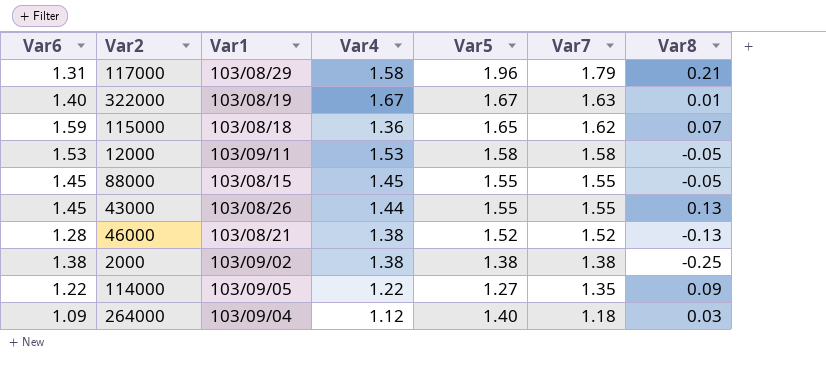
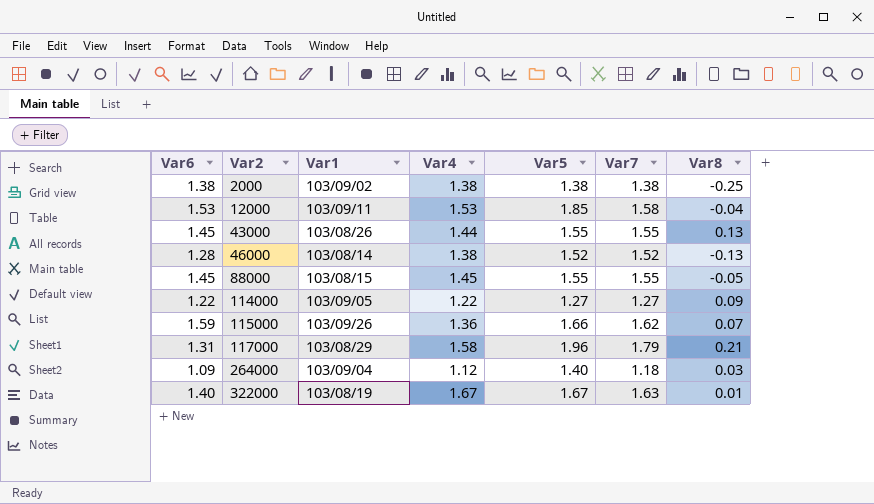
row order: Var7 descending -> Var2 ascending
12000 | Var5: 1.58 -> 1.85
12000 | Var8: -0.05 -> -0.04
46000 | Var1: 103/08/21 -> 103/08/14
114000 | Var7: 1.35 -> 1.27
115000 | Var1: 103/08/18 -> 103/09/26
115000 | Var5: 1.65 -> 1.66

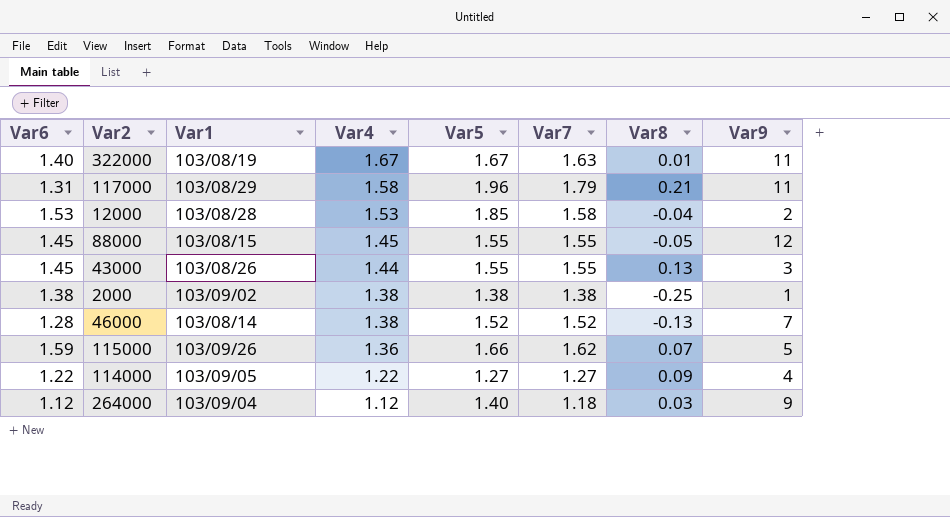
row order: Var2 ascending -> Var4 descending
column Var9 | position: none -> 8
12000 | Var1: 103/09/11 -> 103/08/28
264000 | Var6: 1.09 -> 1.12

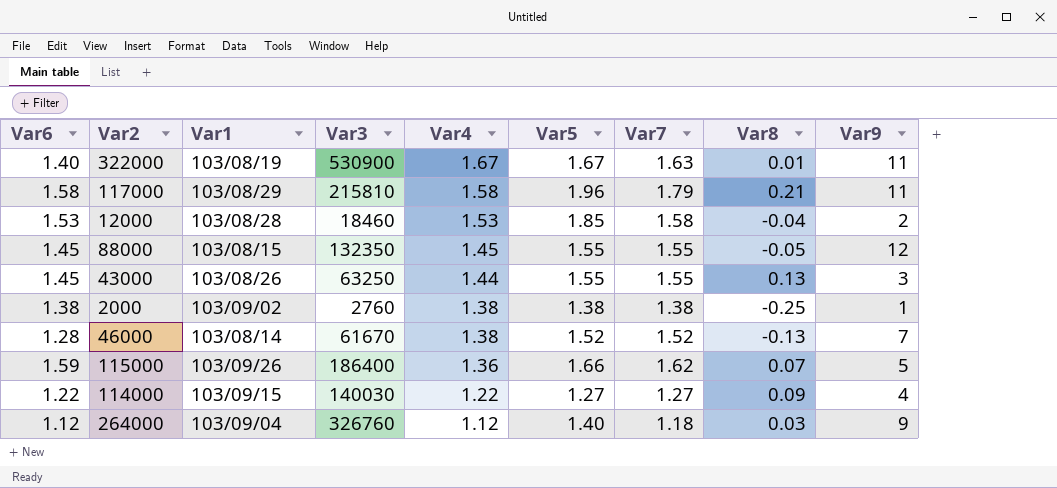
column Var3 | position: none -> 4
117000 | Var6: 1.31 -> 1.58
114000 | Var1: 103/09/05 -> 103/09/15

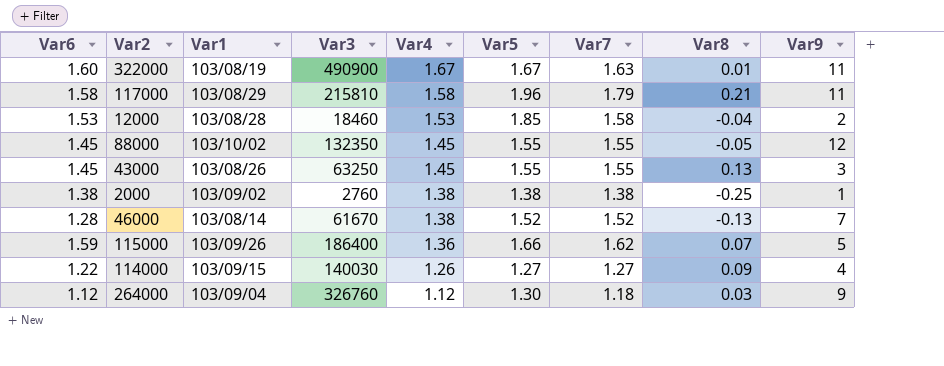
322000 | Var6: 1.40 -> 1.60
322000 | Var3: 530900 -> 490900
88000 | Var1: 103/08/15 -> 103/10/02
43000 | Var4: 1.44 -> 1.45
114000 | Var4: 1.22 -> 1.26
264000 | Var5: 1.40 -> 1.30

